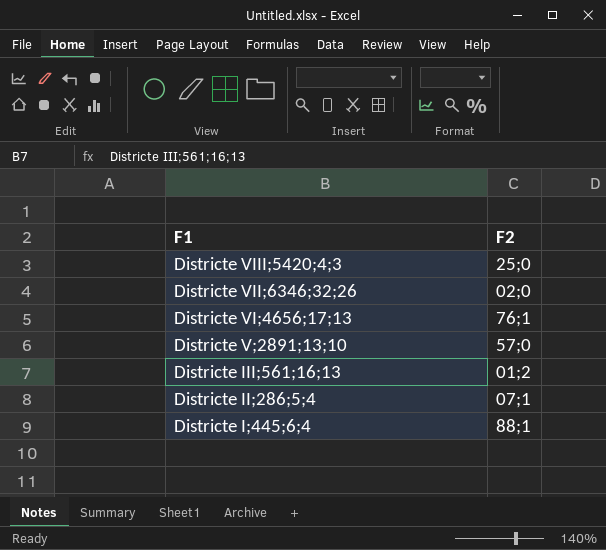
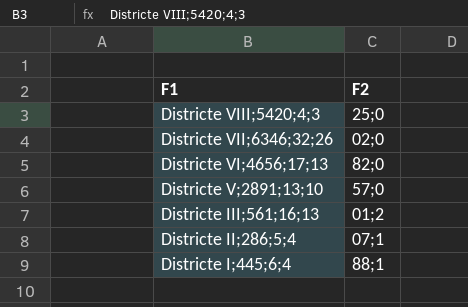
Districte VI;4656;17;13 | F2: 76;1 -> 82;0

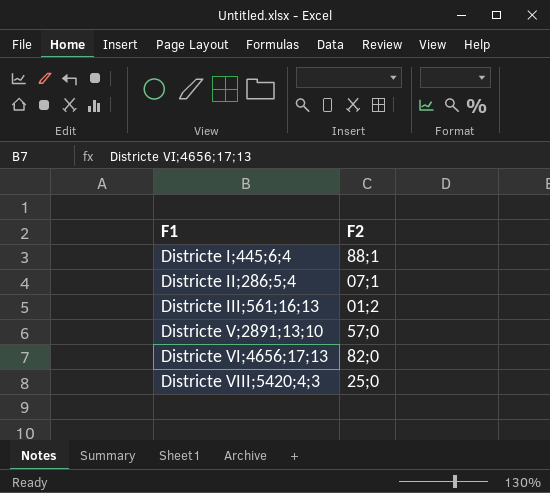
row order: F1 descending -> F1 ascending
row Districte VII;6346;32;26: 02;0 -> none

